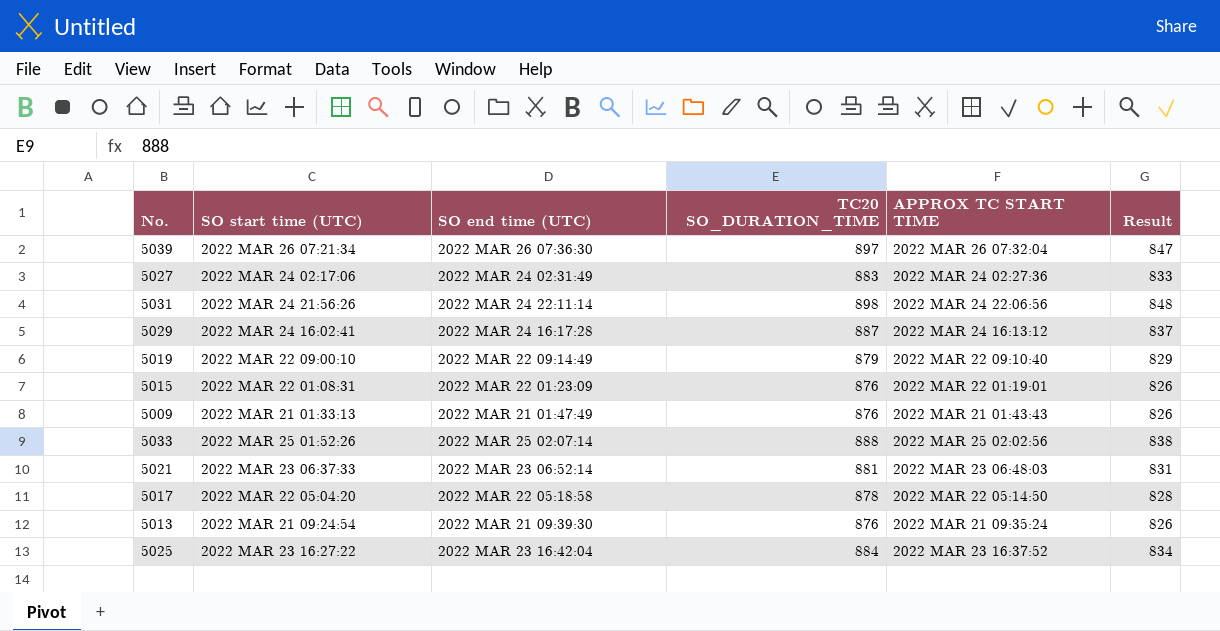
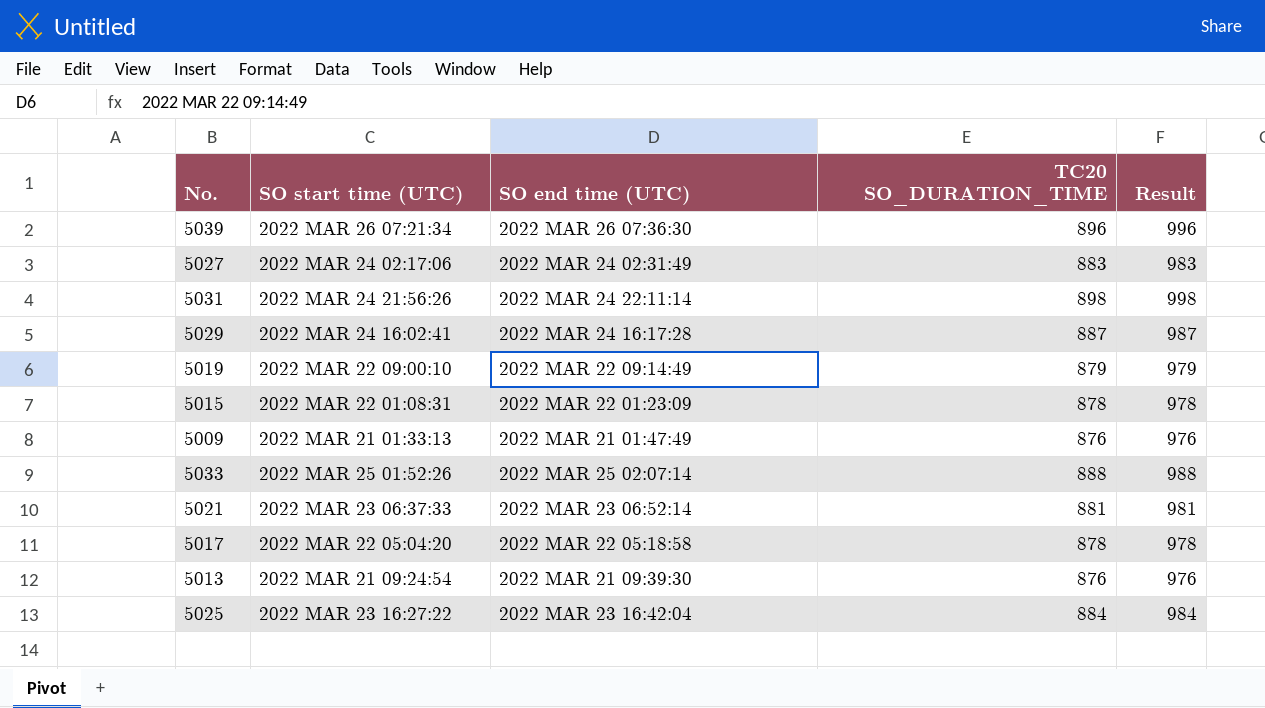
column APPROX TC START TIME | position: 5 -> none
column Result | formula: [TC20 SO_DURATION_TIME] - 50 -> [TC20 SO_DURATION_TIME] + 100
5039 | TC20 SO_DURATION_TIME: 897 -> 896
5015 | TC20 SO_DURATION_TIME: 876 -> 878

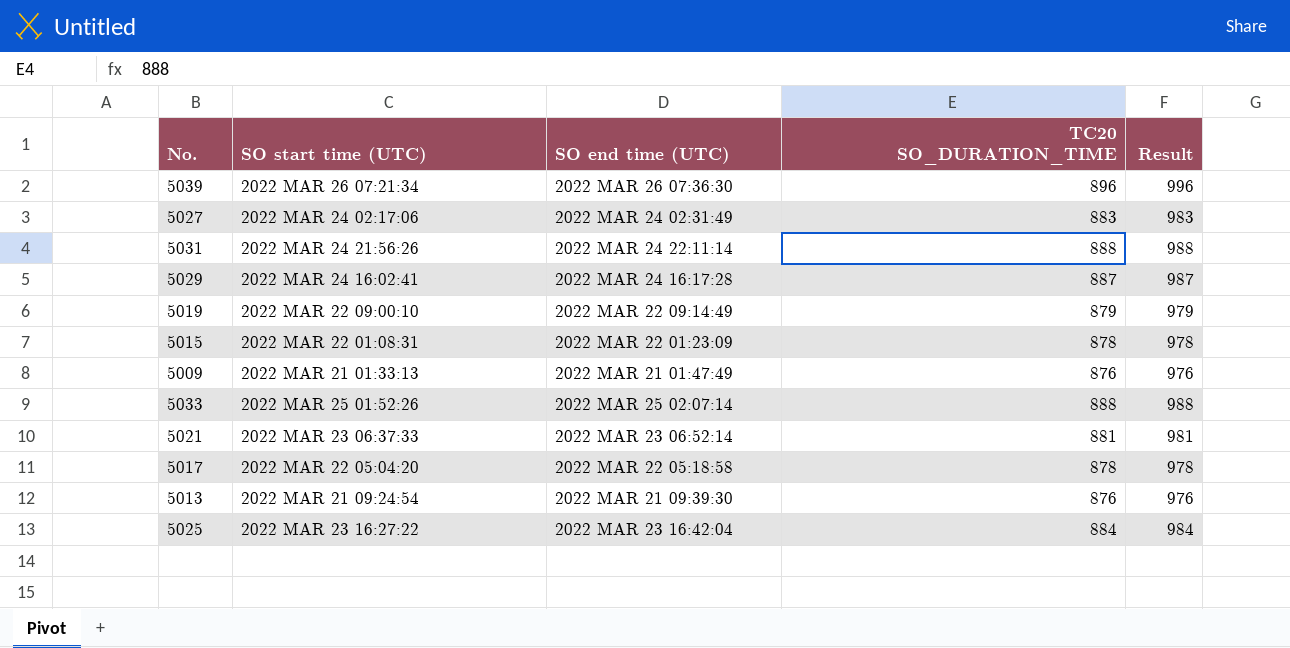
5031 | TC20 SO_DURATION_TIME: 898 -> 888
5031 | Result: 998 -> 988

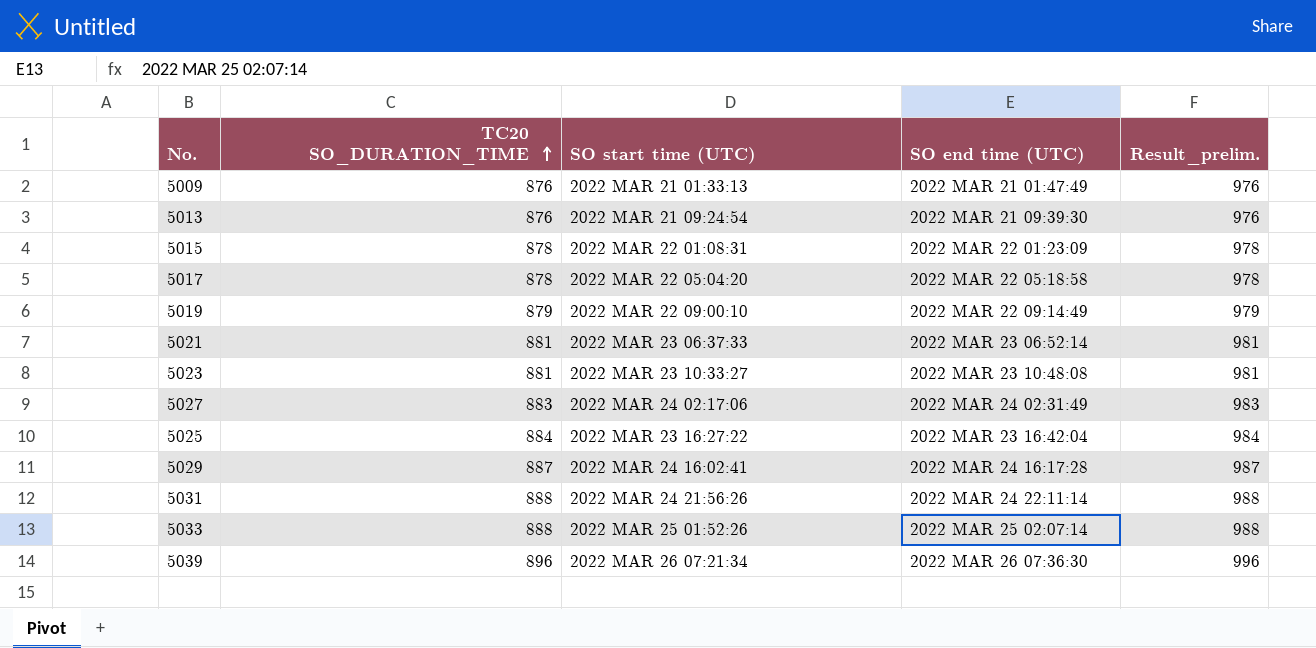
row order: none -> TC20 SO_DURATION_TIME ascending
column TC20 SO_DURATION_TIME | position: 4 -> 2
column name: Result -> Result_prelim.
row 5023: none -> 881 | 2022 MAR 23 10:33:27 | 2022 MAR 23 10:48:08 | 981

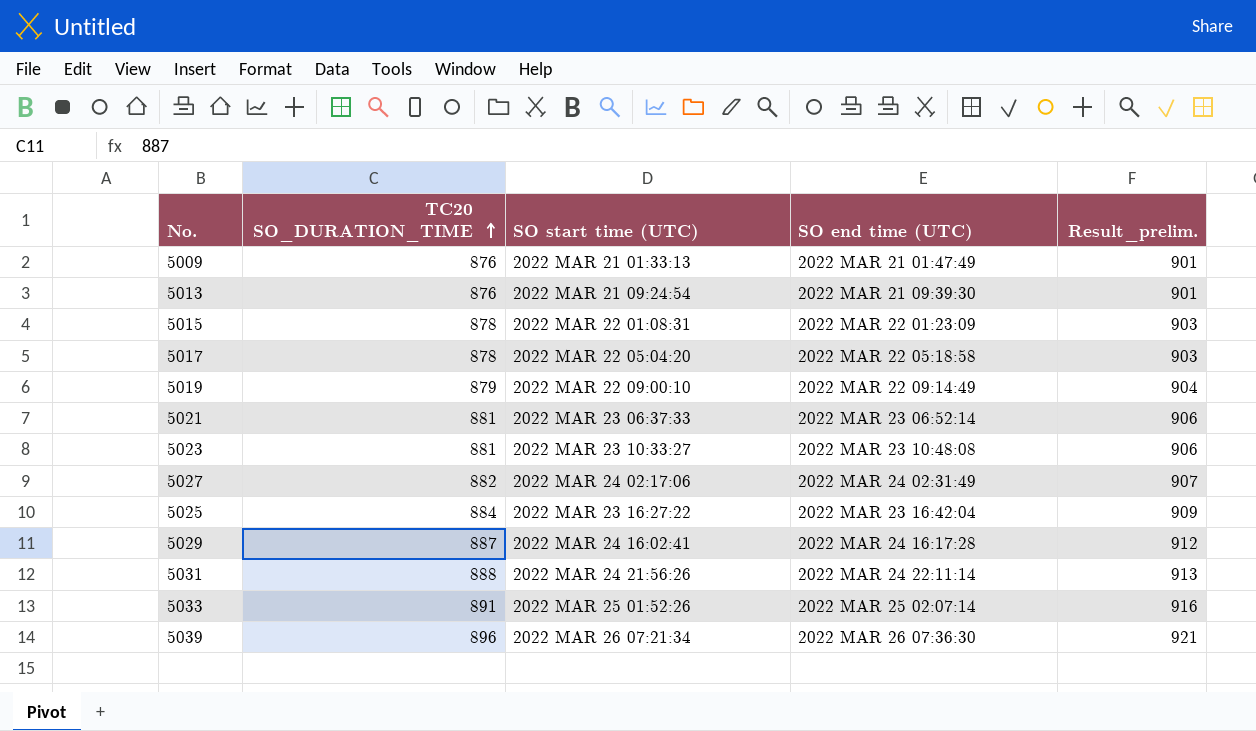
column Result_prelim. | formula: [TC20 SO_DURATION_TIME] + 100 -> [TC20 SO_DURATION_TIME] + 25
5027 | TC20 SO_DURATION_TIME: 883 -> 882
5033 | TC20 SO_DURATION_TIME: 888 -> 891

